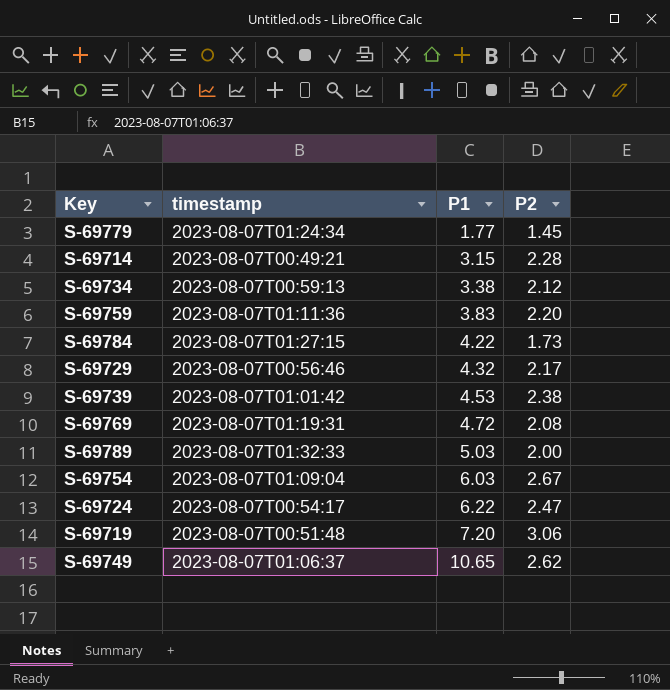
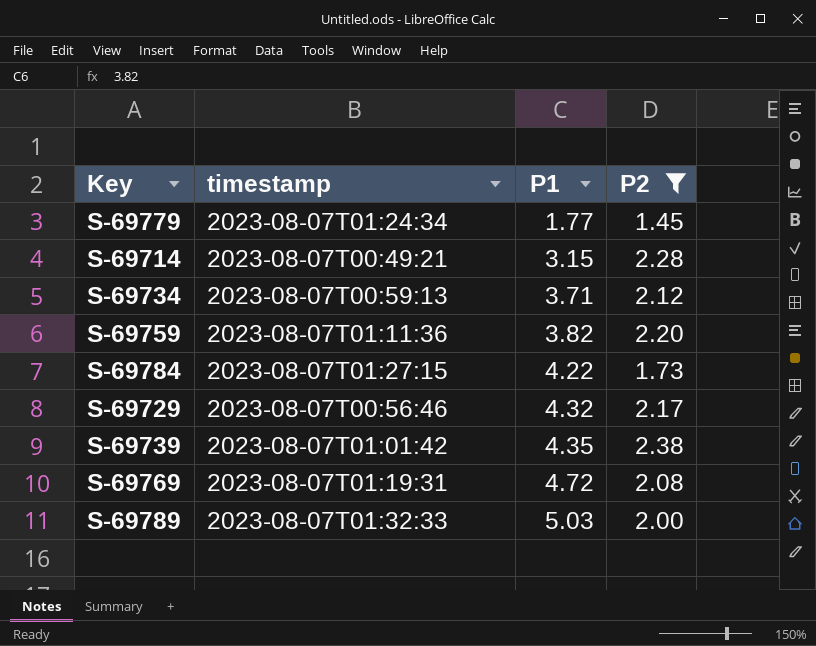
filter: none -> P2 <= 2.38
S-69734 | P1: 3.38 -> 3.71
S-69759 | P1: 3.83 -> 3.82
S-69739 | P1: 4.53 -> 4.35

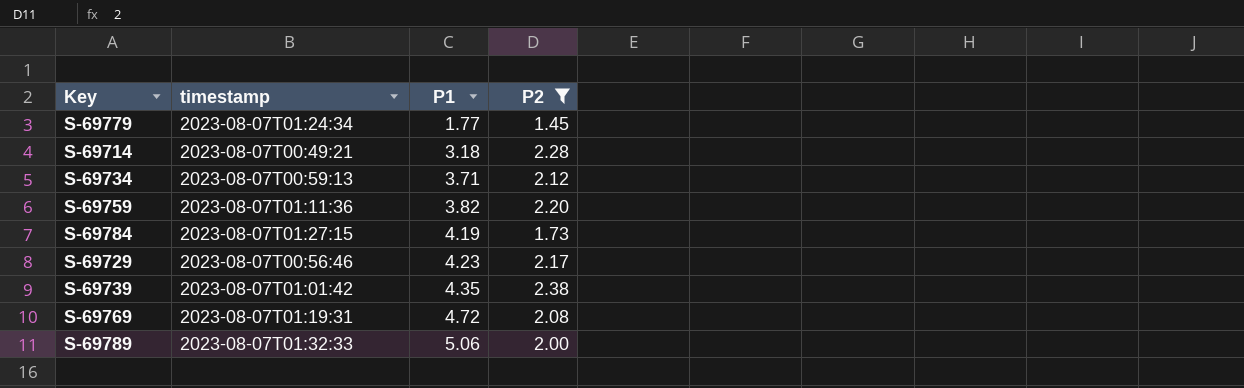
S-69714 | P1: 3.15 -> 3.18
S-69784 | P1: 4.22 -> 4.19
S-69729 | P1: 4.32 -> 4.23
S-69789 | P1: 5.03 -> 5.06

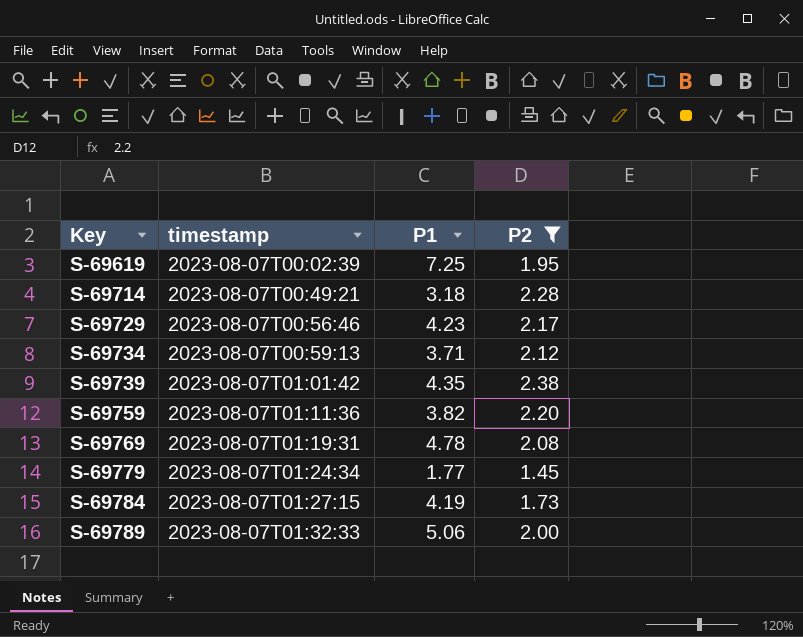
row order: P1 ascending -> Key ascending
row S-69619: none -> 2023-08-07T00:02:39 | 7.25 | 1.95
S-69769 | P1: 4.72 -> 4.78

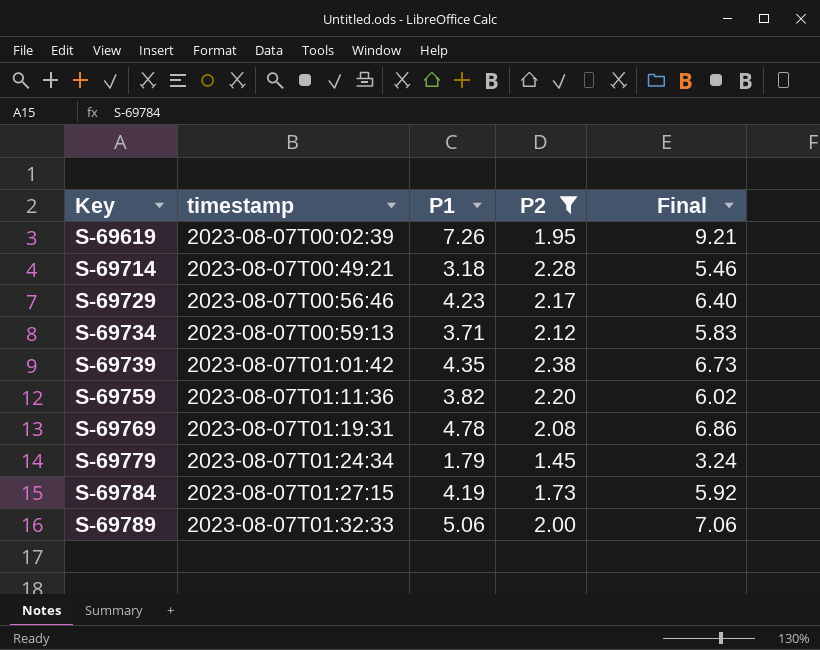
column Final | formula: none -> [P1] + [P2]
S-69619 | P1: 7.25 -> 7.26
S-69779 | P1: 1.77 -> 1.79

